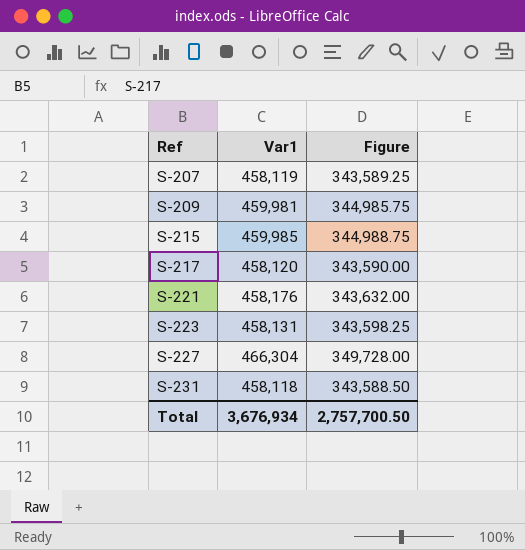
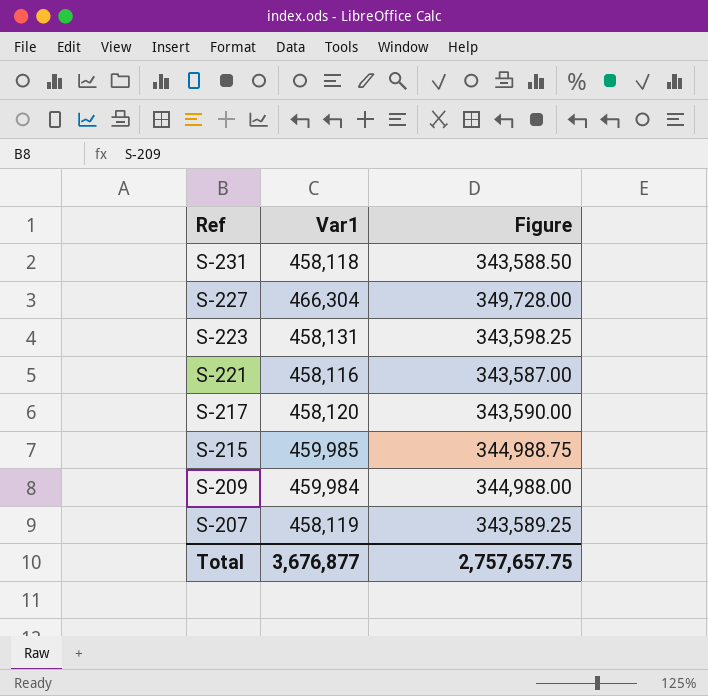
row order: Ref ascending -> Ref descending
S-221 | Var1: 458,176 -> 458,116
S-221 | Figure: 343,632.00 -> 343,587.00
S-209 | Var1: 459,981 -> 459,984
S-209 | Figure: 344,985.75 -> 344,988.00
Total | Var1: 3,676,934 -> 3,676,877
Total | Figure: 2,757,700.50 -> 2,757,657.75

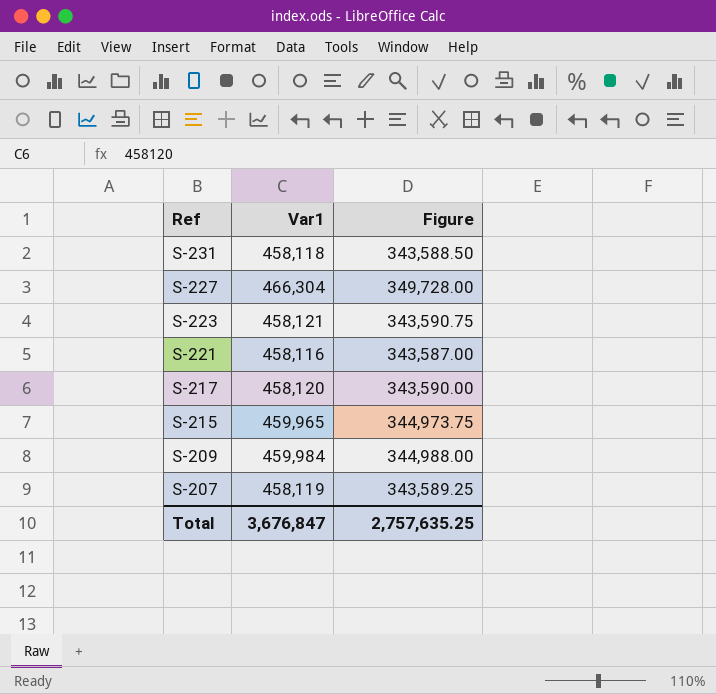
S-223 | Var1: 458,131 -> 458,121
S-223 | Figure: 343,598.25 -> 343,590.75
S-215 | Var1: 459,985 -> 459,965
S-215 | Figure: 344,988.75 -> 344,973.75
Total | Var1: 3,676,877 -> 3,676,847
Total | Figure: 2,757,657.75 -> 2,757,635.25

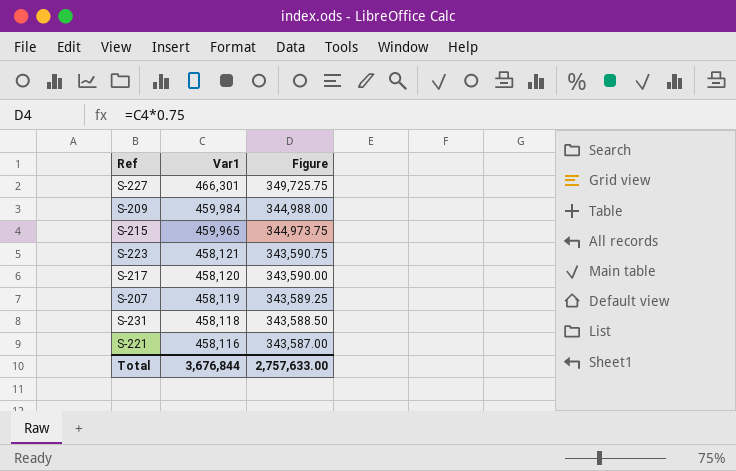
row order: Ref descending -> Var1 descending
S-227 | Var1: 466,304 -> 466,301
S-227 | Figure: 349,728.00 -> 349,725.75
Total | Var1: 3,676,847 -> 3,676,844
Total | Figure: 2,757,635.25 -> 2,757,633.00

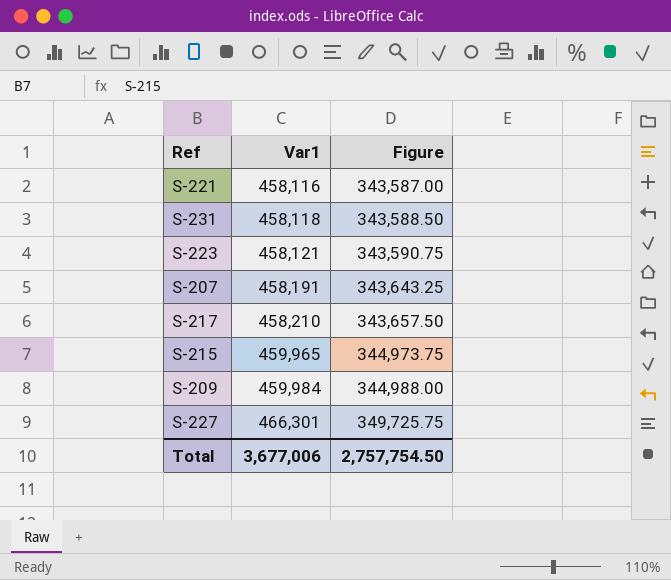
row order: Var1 descending -> Var1 ascending
S-207 | Var1: 458,119 -> 458,191
S-207 | Figure: 343,589.25 -> 343,643.25
S-217 | Var1: 458,120 -> 458,210
S-217 | Figure: 343,590.00 -> 343,657.50
Total | Var1: 3,676,844 -> 3,677,006
Total | Figure: 2,757,633.00 -> 2,757,754.50

